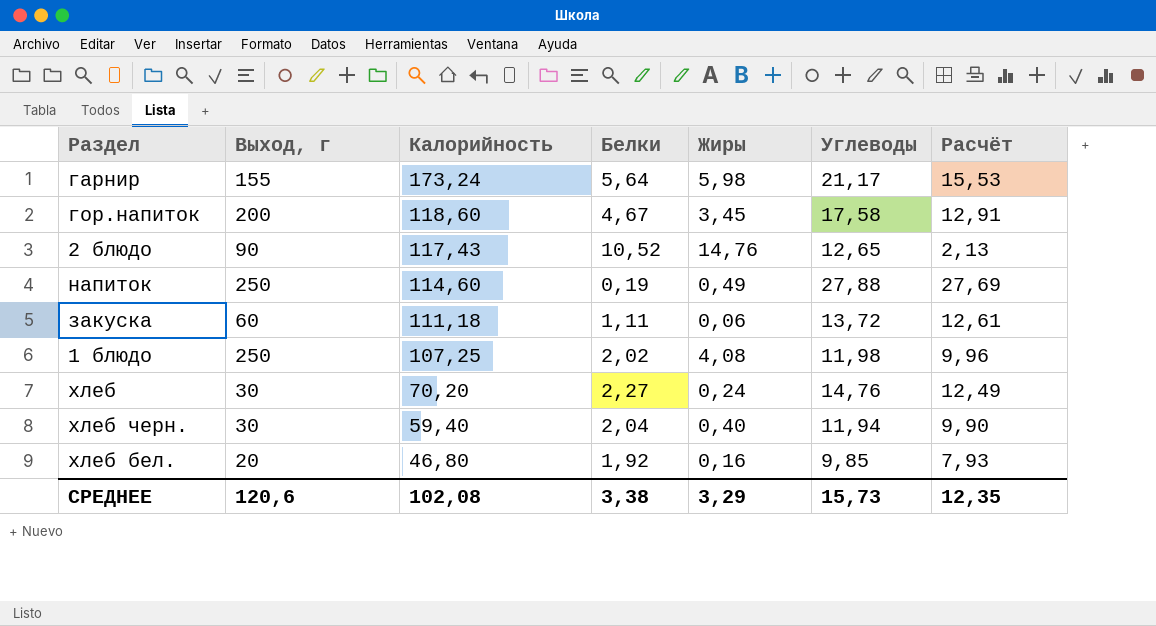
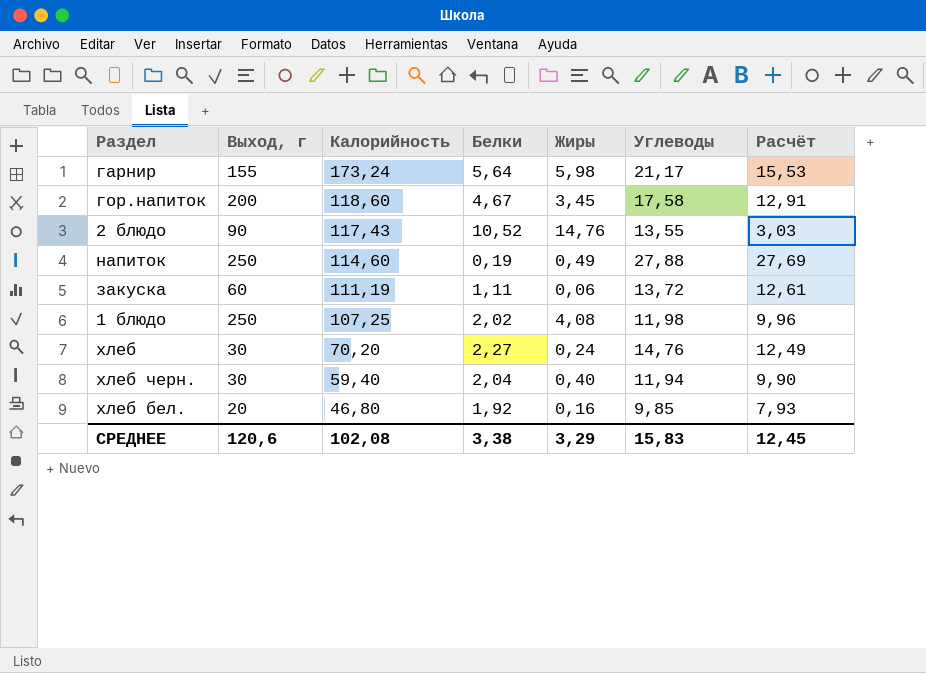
2 блюдо | Углеводы: 12,65 -> 13,55
2 блюдо | Расчёт: 2,13 -> 3,03
закуска | Калорийность: 111,18 -> 111,19
СРЕДНЕЕ | Углеводы: 15,73 -> 15,83
СРЕДНЕЕ | Расчёт: 12,35 -> 12,45

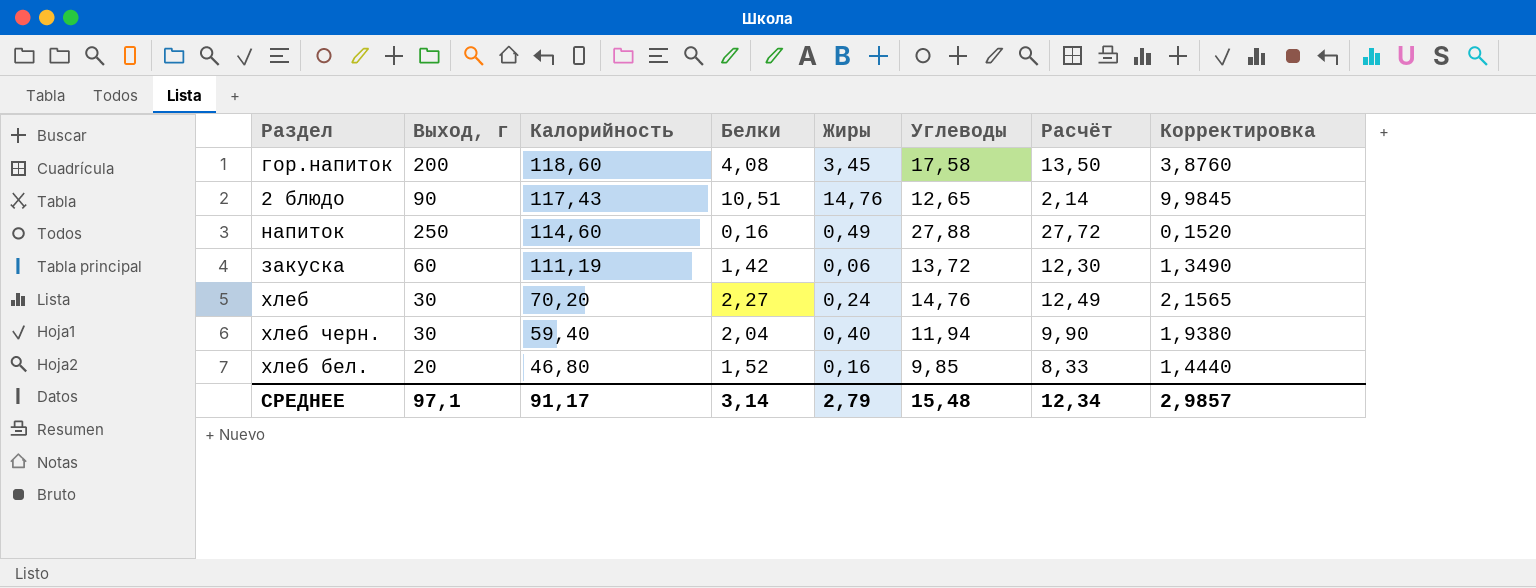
column Корректировка | formula: none -> [Белки] * 0,95
row гарнир: 155 | 173,24 | 5,64 | 5,98 | 21,17 | 15,53 -> none
row 1 блюдо: 250 | 107,25 | 2,02 | 4,08 | 11,98 | 9,96 -> none
гор.напиток | Белки: 4,67 -> 4,08
гор.напиток | Расчёт: 12,91 -> 13,50
2 блюдо | Белки: 10,52 -> 10,51
2 блюдо | Углеводы: 13,55 -> 12,65
2 блюдо | Расчёт: 3,03 -> 2,14
напиток | Белки: 0,19 -> 0,16
напиток | Расчёт: 27,69 -> 27,72
закуска | Белки: 1,11 -> 1,42
закуска | Расчёт: 12,61 -> 12,30
хлеб бел. | Белки: 1,92 -> 1,52
хлеб бел. | Расчёт: 7,93 -> 8,33
СРЕДНЕЕ | Выход, г: 120,6 -> 97,1
СРЕДНЕЕ | Калорийность: 102,08 -> 91,17
СРЕДНЕЕ | Белки: 3,38 -> 3,14
СРЕДНЕЕ | Жиры: 3,29 -> 2,79
СРЕДНЕЕ | Углеводы: 15,83 -> 15,48
СРЕДНЕЕ | Расчёт: 12,45 -> 12,34

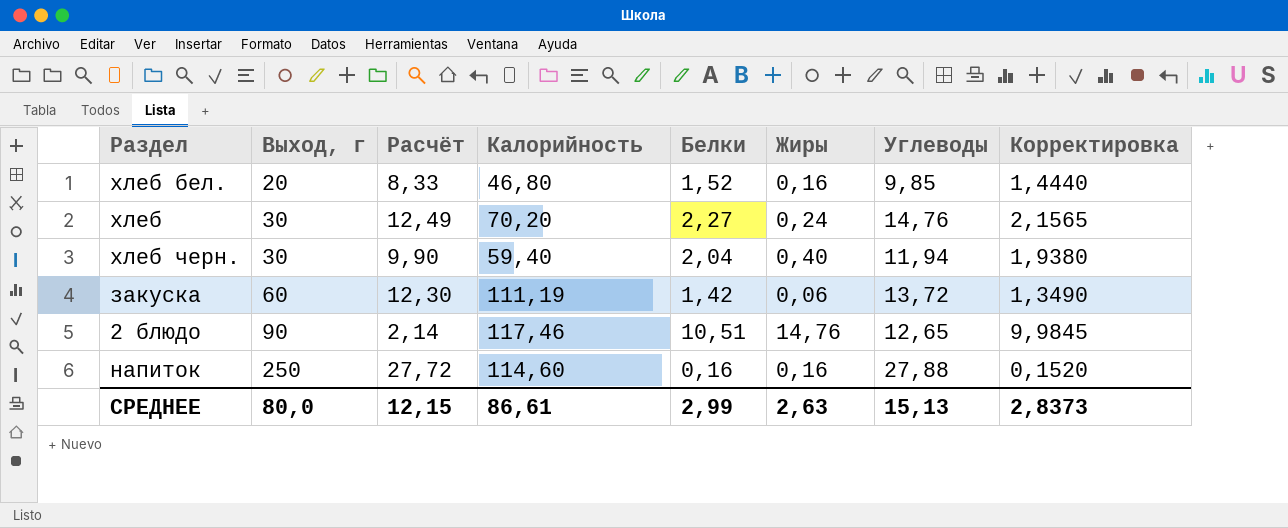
row order: Калорийность descending -> Выход, г ascending
column Расчёт | position: 7 -> 3
row гор.напиток: 200 | 118,60 | 4,08 | 3,45 | 17,58 | 13,50 | 3,8760 -> none
2 блюдо | Калорийность: 117,43 -> 117,46
напиток | Жиры: 0,49 -> 0,16
СРЕДНЕЕ | Выход, г: 97,1 -> 80,0
СРЕДНЕЕ | Расчёт: 12,34 -> 12,15
СРЕДНЕЕ | Калорийность: 91,17 -> 86,61
СРЕДНЕЕ | Белки: 3,14 -> 2,99
СРЕДНЕЕ | Жиры: 2,79 -> 2,63
СРЕДНЕЕ | Углеводы: 15,48 -> 15,13
СРЕДНЕЕ | Корректировка: 2,9857 -> 2,8373

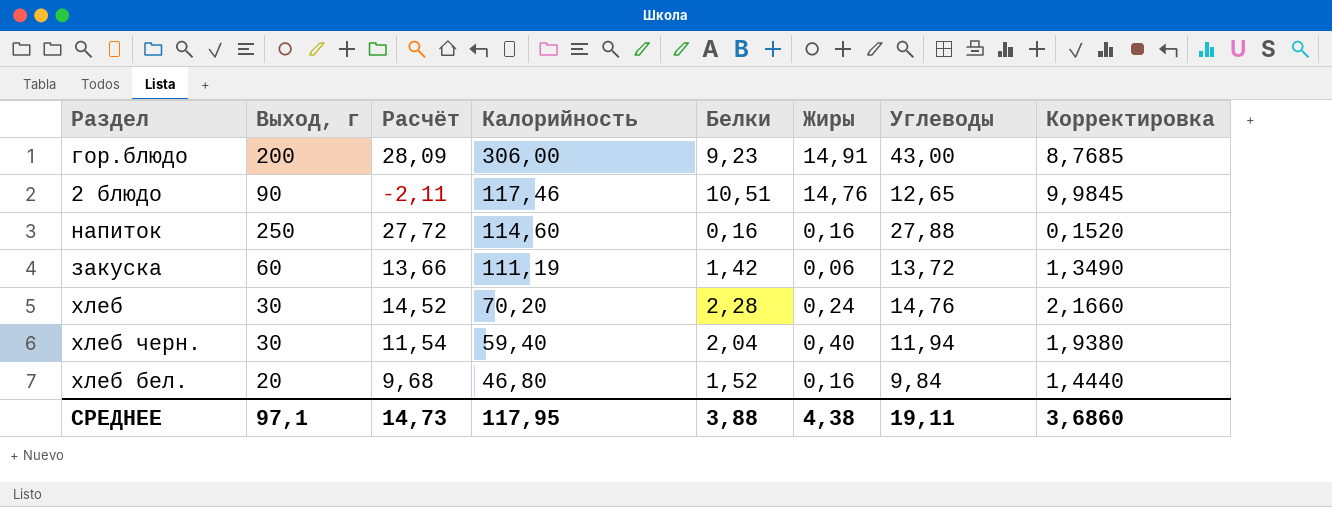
row order: Выход, г ascending -> Калорийность descending
column Расчёт | formula: [Углеводы] - [Белки] -> [Углеводы] - [Жиры]
row гор.блюдо: none -> 200 | 28,09 | 306,00 | 9,23 | 14,91 | 43,00 | 8,7685
хлеб | Белки: 2,27 -> 2,28
хлеб | Корректировка: 2,1565 -> 2,1660
хлеб бел. | Углеводы: 9,85 -> 9,84
СРЕДНЕЕ | Выход, г: 80,0 -> 97,1
СРЕДНЕЕ | Расчёт: 12,15 -> 14,73
СРЕДНЕЕ | Калорийность: 86,61 -> 117,95
СРЕДНЕЕ | Белки: 2,99 -> 3,88
СРЕДНЕЕ | Жиры: 2,63 -> 4,38
СРЕДНЕЕ | Углеводы: 15,13 -> 19,11
СРЕДНЕЕ | Корректировка: 2,8373 -> 3,6860

